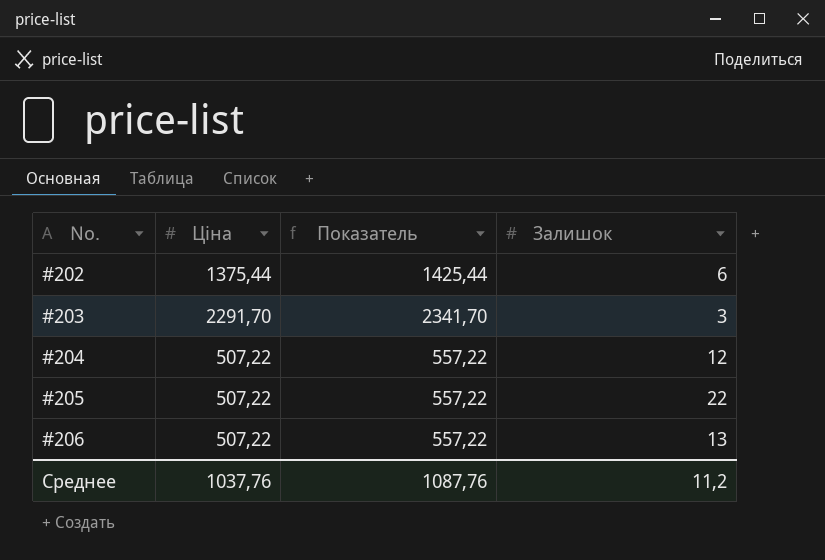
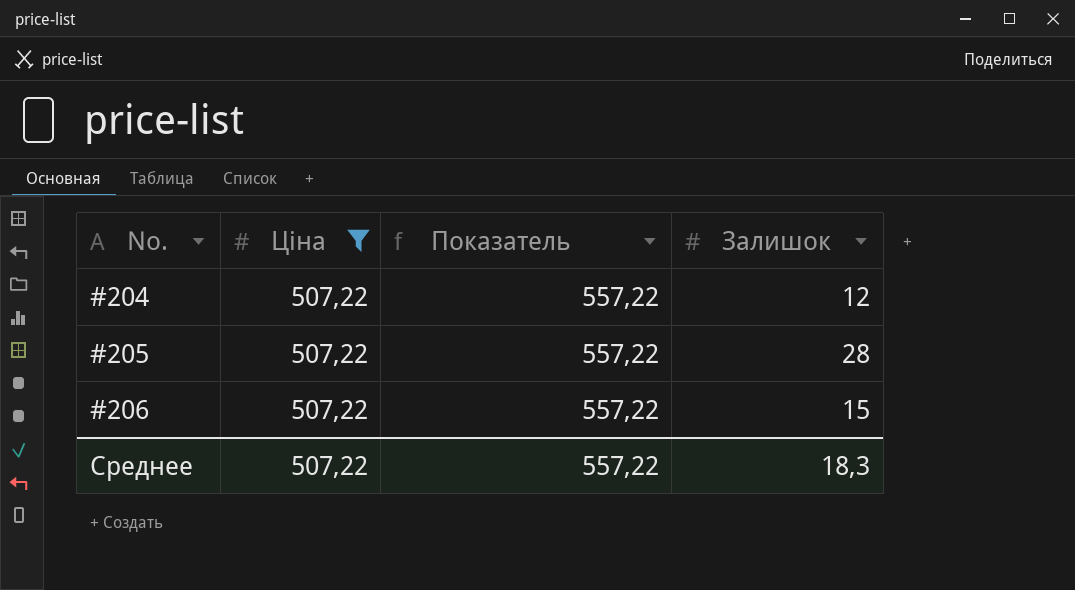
filter: none -> Ціна = 507,22
#205 | Залишок: 22 -> 28
#206 | Залишок: 13 -> 15
Среднее | Ціна: 1037,76 -> 507,22
Среднее | Показатель: 1087,76 -> 557,22
Среднее | Залишок: 11,2 -> 18,3

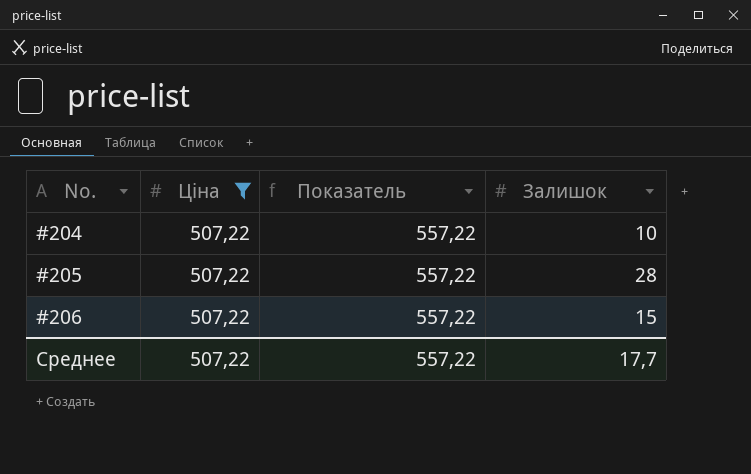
#204 | Залишок: 12 -> 10
Среднее | Залишок: 18,3 -> 17,7

